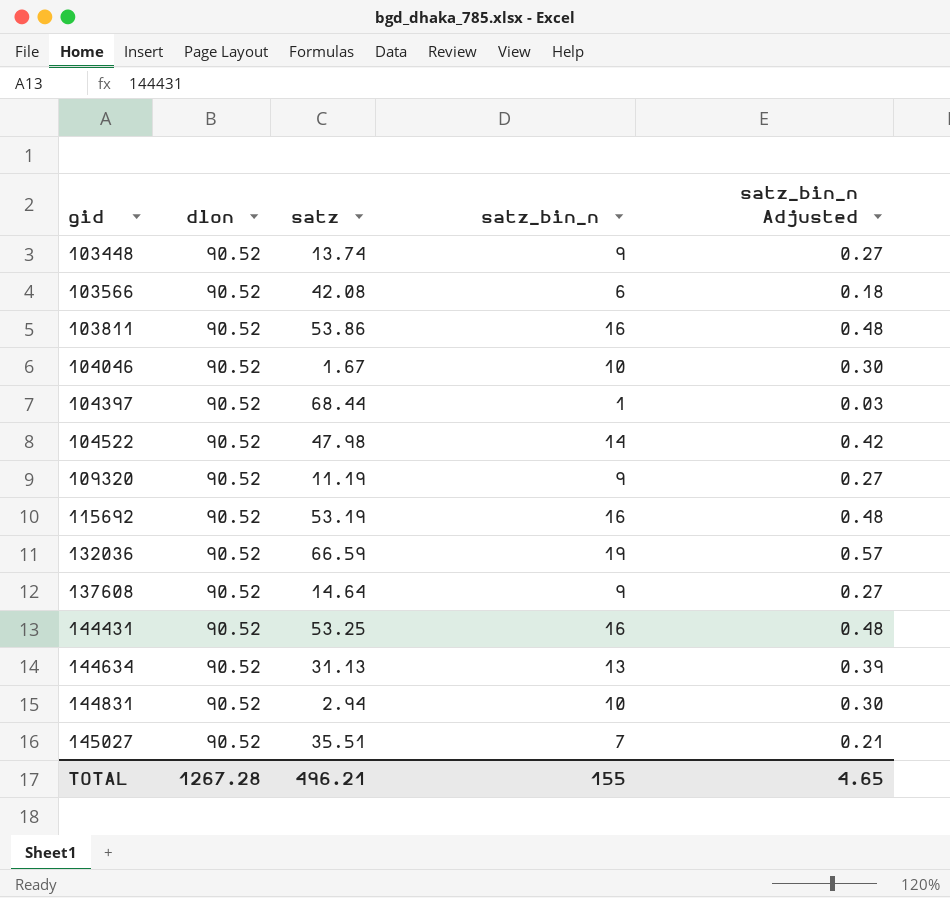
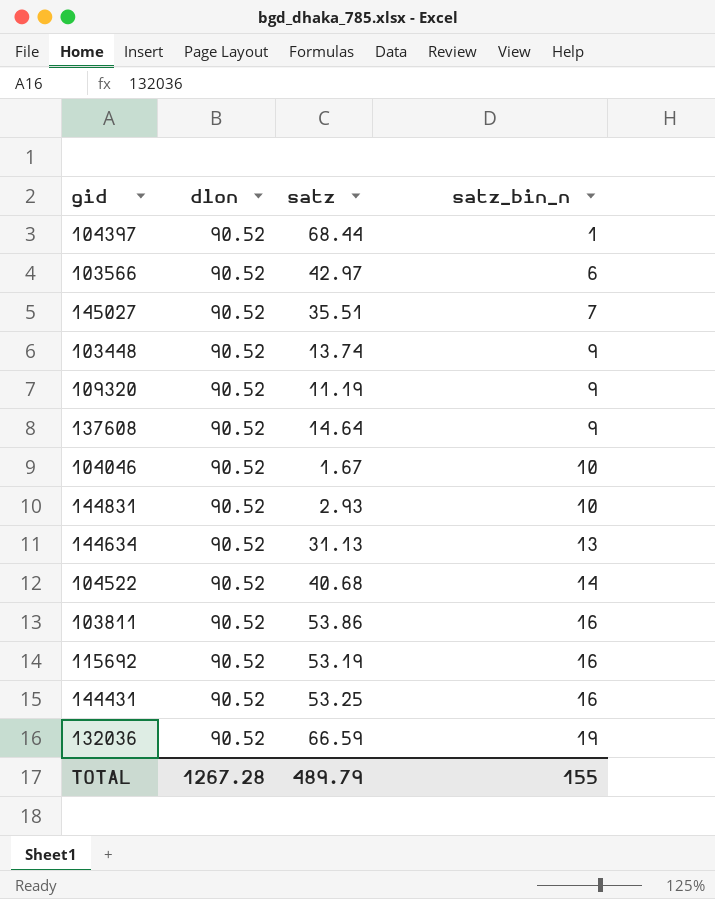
row order: gid ascending -> satz_bin_n ascending
column satz_bin_n Adjusted | formula: [satz_bin_n] * 0.03 -> none
103566 | satz: 42.08 -> 42.97
144831 | satz: 2.94 -> 2.93
104522 | satz: 47.98 -> 40.68
TOTAL | satz: 496.21 -> 489.79

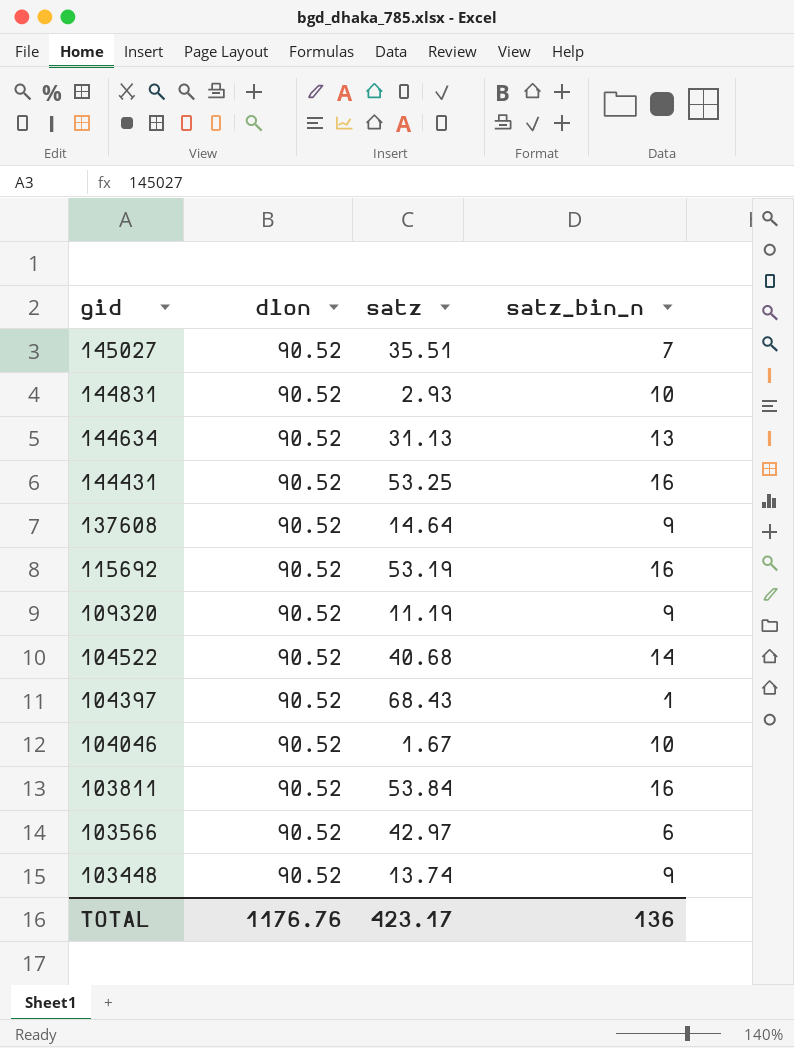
row order: satz_bin_n ascending -> gid descending
row 132036: 90.52 | 66.59 | 19 -> none
104397 | satz: 68.44 -> 68.43
103811 | satz: 53.86 -> 53.84
TOTAL | dlon: 1267.28 -> 1176.76
TOTAL | satz: 489.79 -> 423.17
TOTAL | satz_bin_n: 155 -> 136

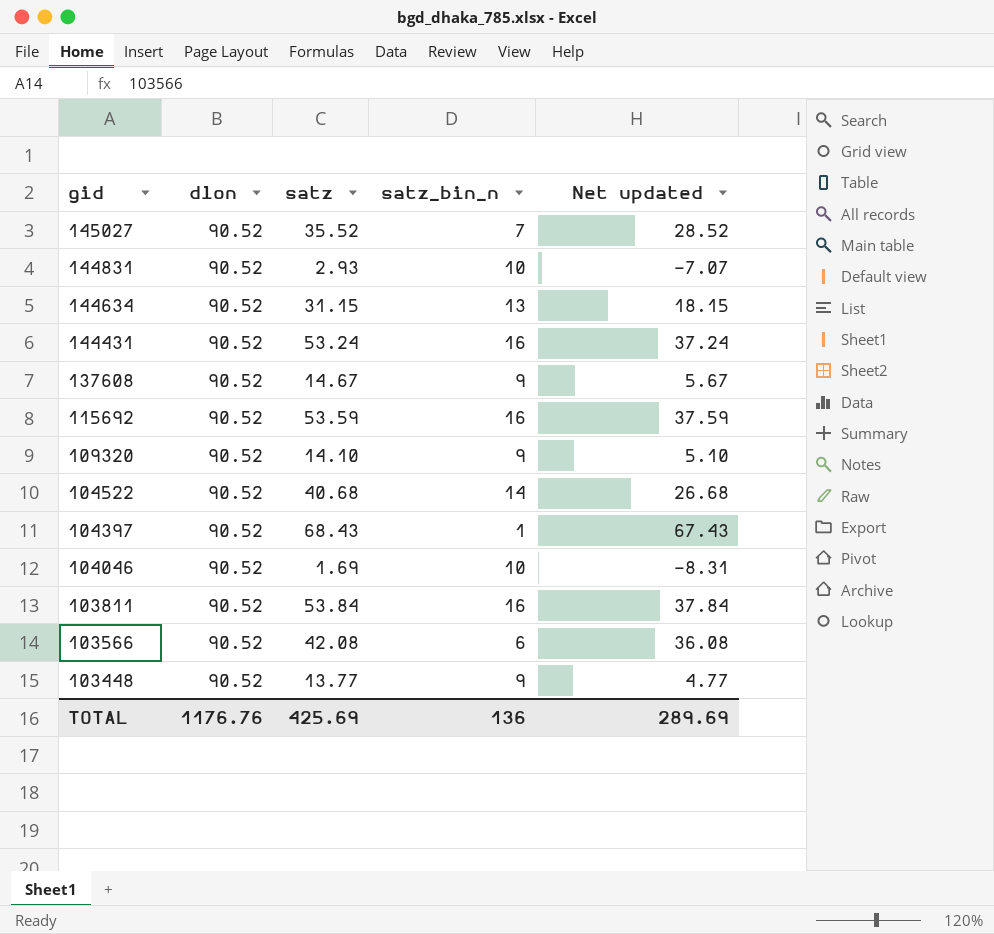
column Net updated | formula: none -> [satz] - [satz_bin_n]
145027 | satz: 35.51 -> 35.52
144634 | satz: 31.13 -> 31.15
144431 | satz: 53.25 -> 53.24
137608 | satz: 14.64 -> 14.67
115692 | satz: 53.19 -> 53.59
109320 | satz: 11.19 -> 14.10
104046 | satz: 1.67 -> 1.69
103566 | satz: 42.97 -> 42.08
103448 | satz: 13.74 -> 13.77
TOTAL | satz: 423.17 -> 425.69

